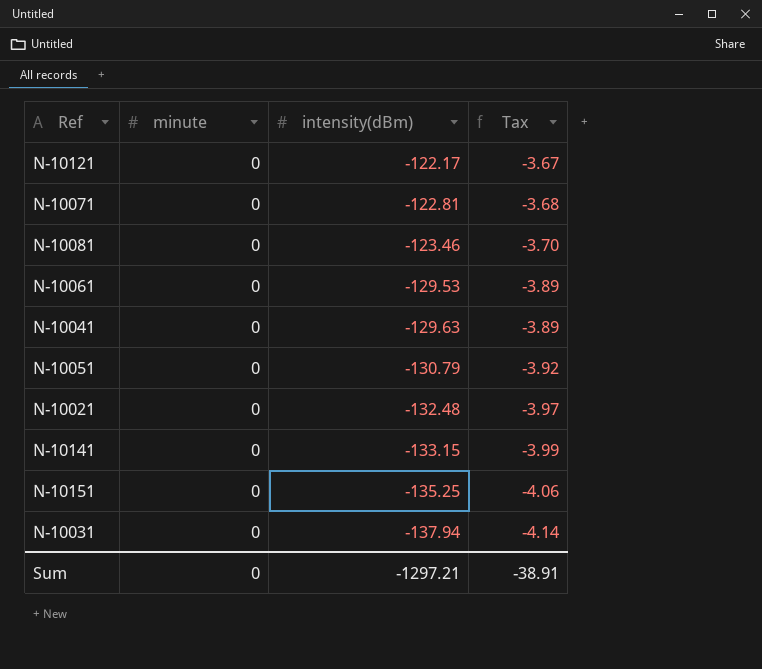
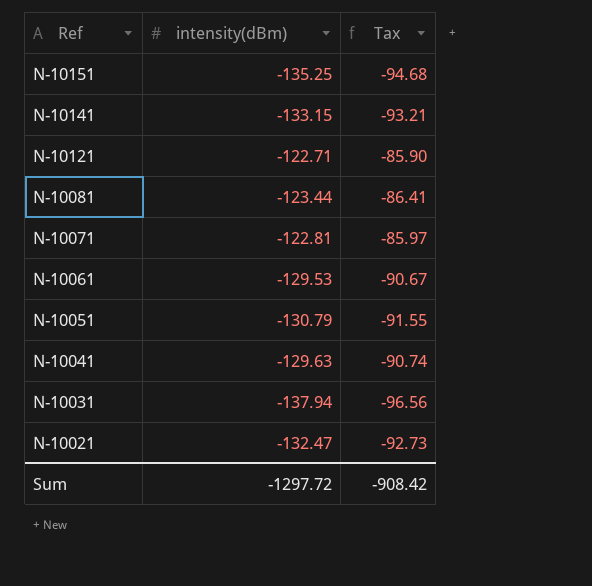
row order: intensity(dBm) descending -> Ref descending
column minute | position: 2 -> none
column Tax | formula: [intensity(dBm)] * 0.03 -> [intensity(dBm)] * 0.7
N-10121 | intensity(dBm): -122.17 -> -122.71
N-10081 | intensity(dBm): -123.46 -> -123.44
N-10021 | intensity(dBm): -132.48 -> -132.47
Sum | intensity(dBm): -1297.21 -> -1297.72
Sum | Tax: -38.91 -> -908.42

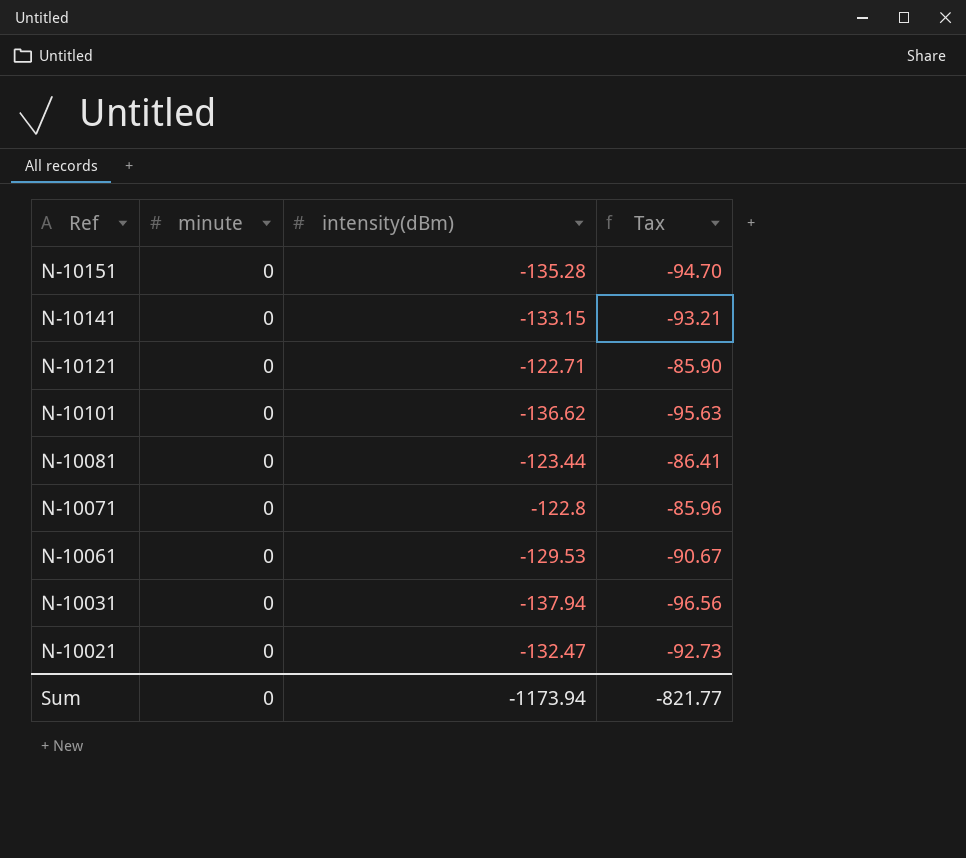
column minute | position: none -> 2
row N-10051: -130.79 | -91.55 -> none
row N-10041: -129.63 | -90.74 -> none
N-10151 | intensity(dBm): -135.25 -> -135.28
N-10151 | Tax: -94.68 -> -94.70
row N-10101: none -> 0 | -136.62 | -95.63
N-10071 | intensity(dBm): -122.81 -> -122.8
N-10071 | Tax: -85.97 -> -85.96
Sum | intensity(dBm): -1297.72 -> -1173.94
Sum | Tax: -908.42 -> -821.77

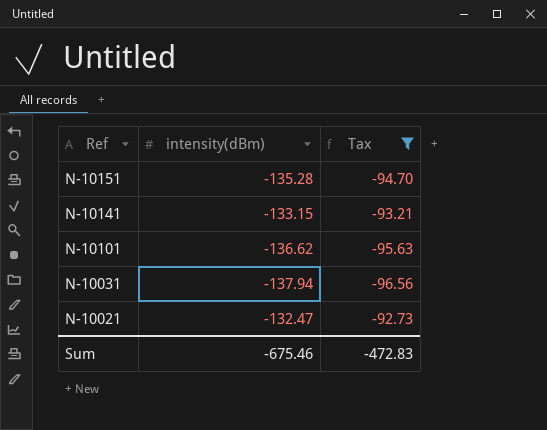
filter: none -> Tax <= -92.73
column minute | position: 2 -> none
Sum | intensity(dBm): -1173.94 -> -675.46
Sum | Tax: -821.77 -> -472.83

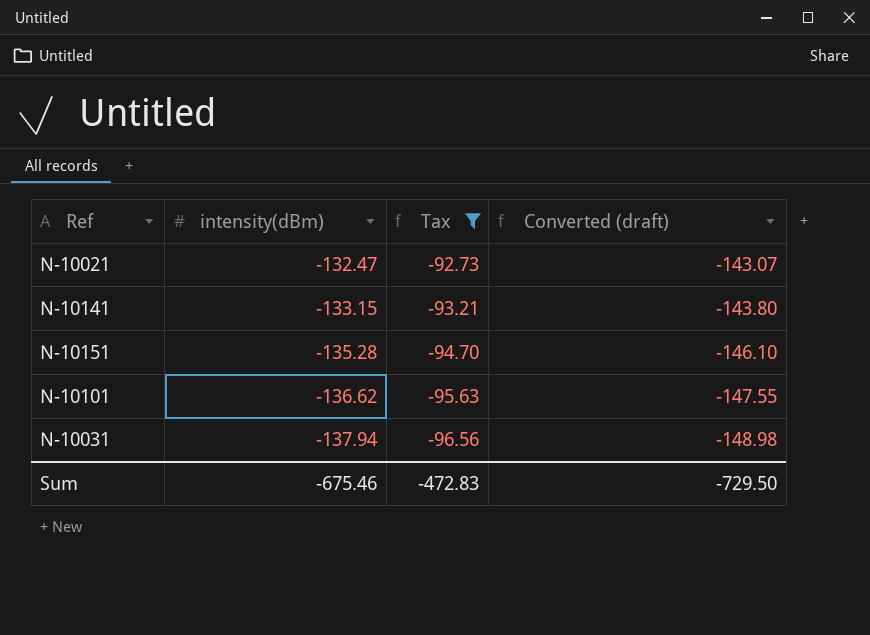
row order: Ref descending -> intensity(dBm) descending
column Converted (draft) | formula: none -> [intensity(dBm)] * 1.08

